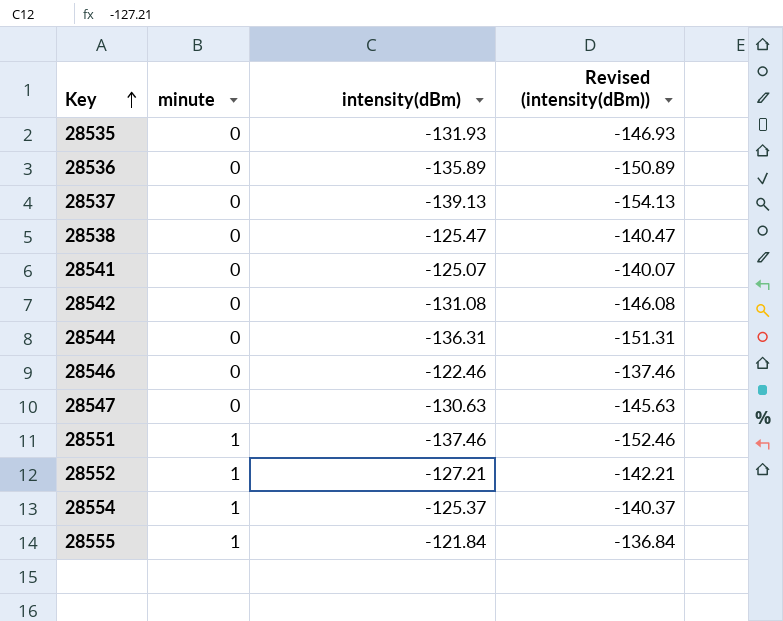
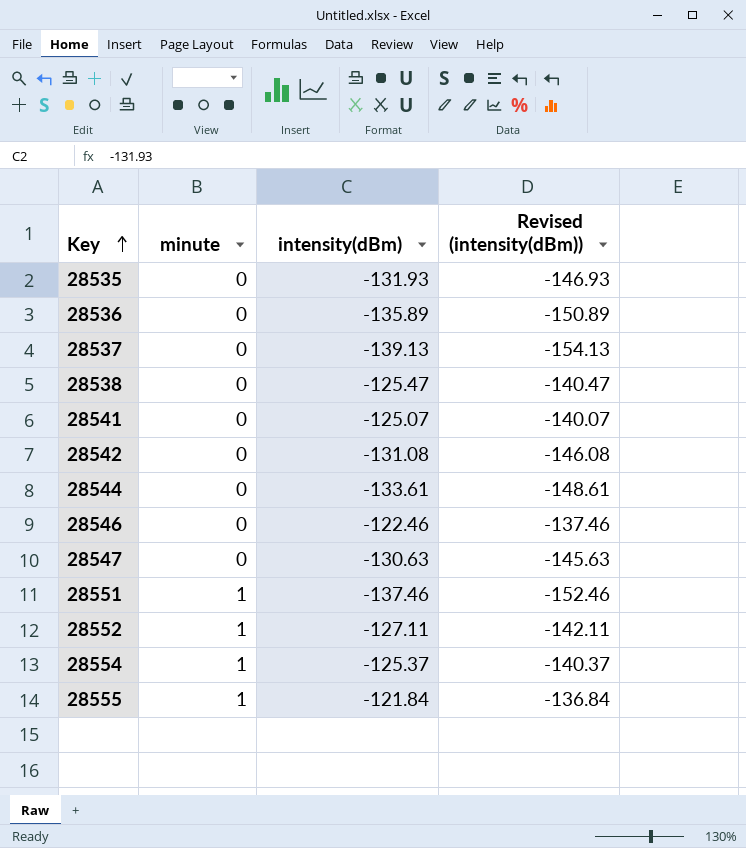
28544 | intensity(dBm): -136.31 -> -133.61
28544 | Revised (intensity(dBm)): -151.31 -> -148.61
28552 | intensity(dBm): -127.21 -> -127.11
28552 | Revised (intensity(dBm)): -142.21 -> -142.11

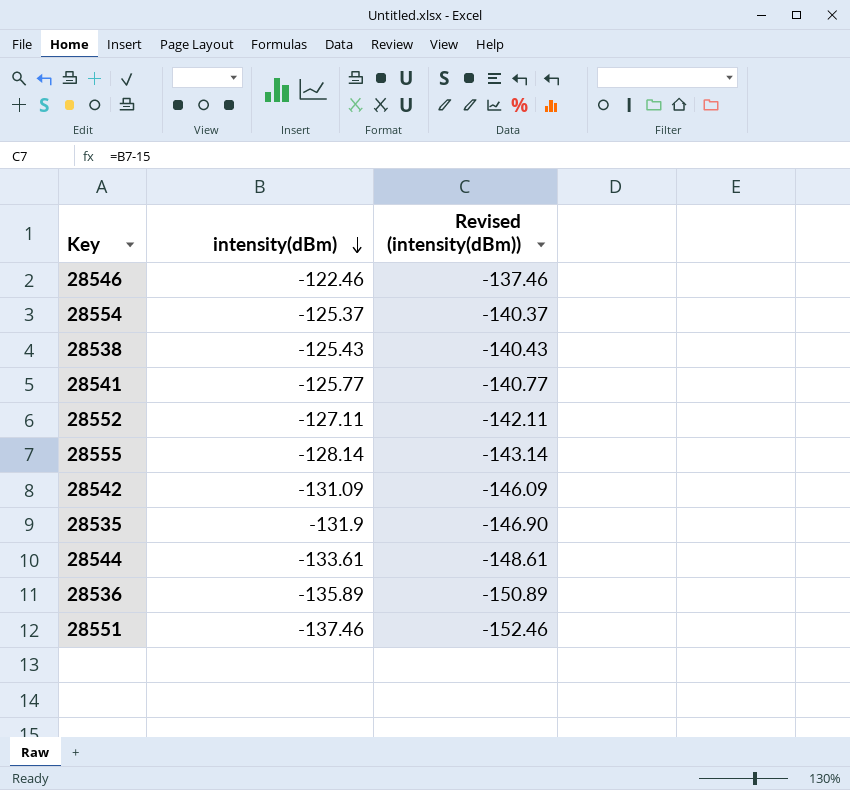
row order: Key ascending -> intensity(dBm) descending
column minute | position: 2 -> none
row 28537: 0 | -139.13 | -154.13 -> none
row 28547: 0 | -130.63 | -145.63 -> none
28538 | intensity(dBm): -125.47 -> -125.43
28538 | Revised (intensity(dBm)): -140.47 -> -140.43
28541 | intensity(dBm): -125.07 -> -125.77
28541 | Revised (intensity(dBm)): -140.07 -> -140.77
28555 | intensity(dBm): -121.84 -> -128.14
28555 | Revised (intensity(dBm)): -136.84 -> -143.14
28542 | intensity(dBm): -131.08 -> -131.09
28542 | Revised (intensity(dBm)): -146.08 -> -146.09
28535 | intensity(dBm): -131.93 -> -131.9
28535 | Revised (intensity(dBm)): -146.93 -> -146.90

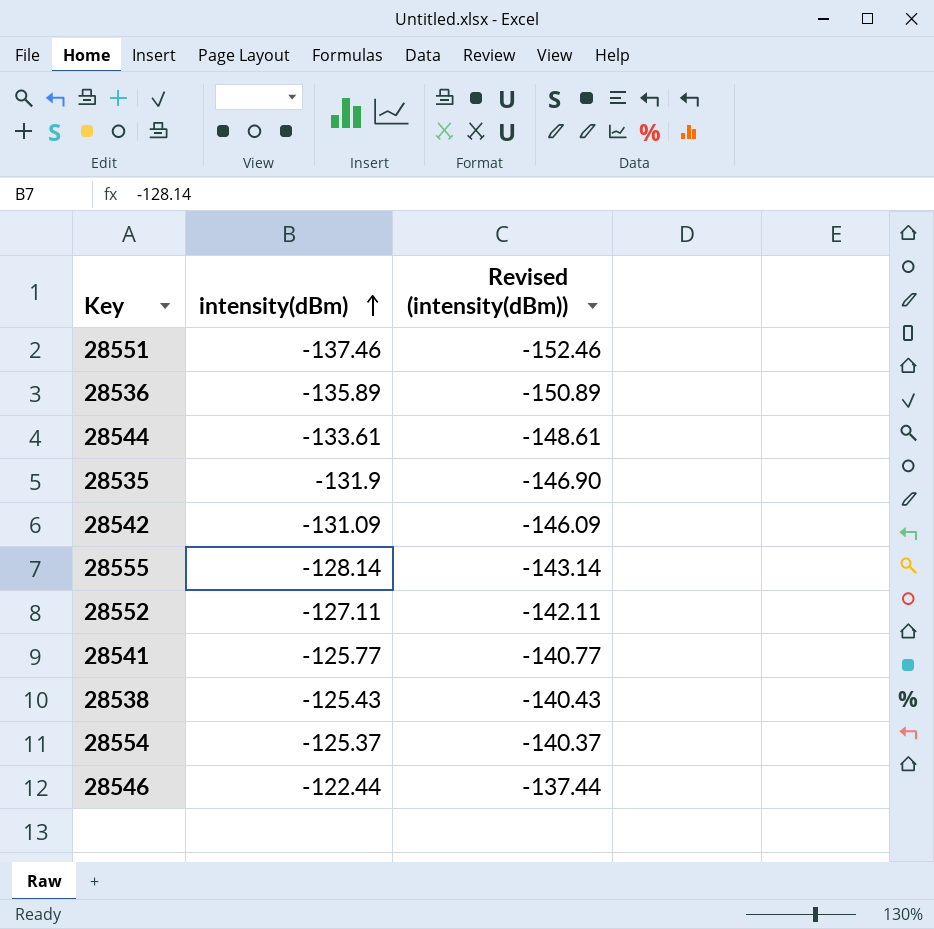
row order: intensity(dBm) descending -> intensity(dBm) ascending
28546 | intensity(dBm): -122.46 -> -122.44
28546 | Revised (intensity(dBm)): -137.46 -> -137.44

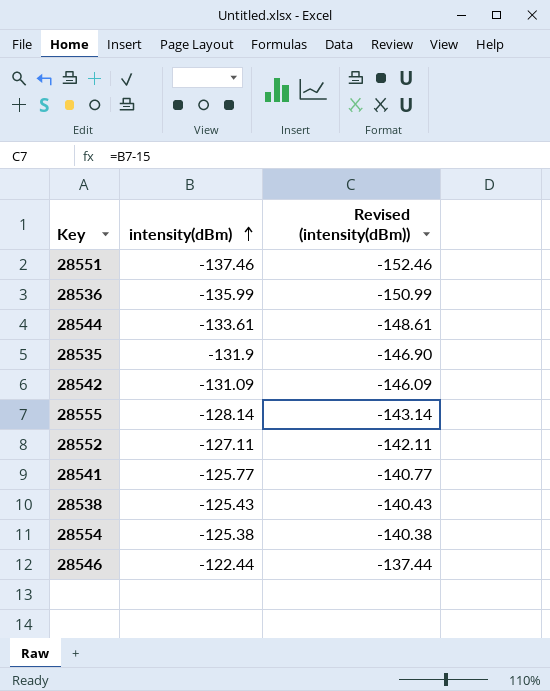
28536 | intensity(dBm): -135.89 -> -135.99
28536 | Revised (intensity(dBm)): -150.89 -> -150.99
28554 | intensity(dBm): -125.37 -> -125.38
28554 | Revised (intensity(dBm)): -140.37 -> -140.38

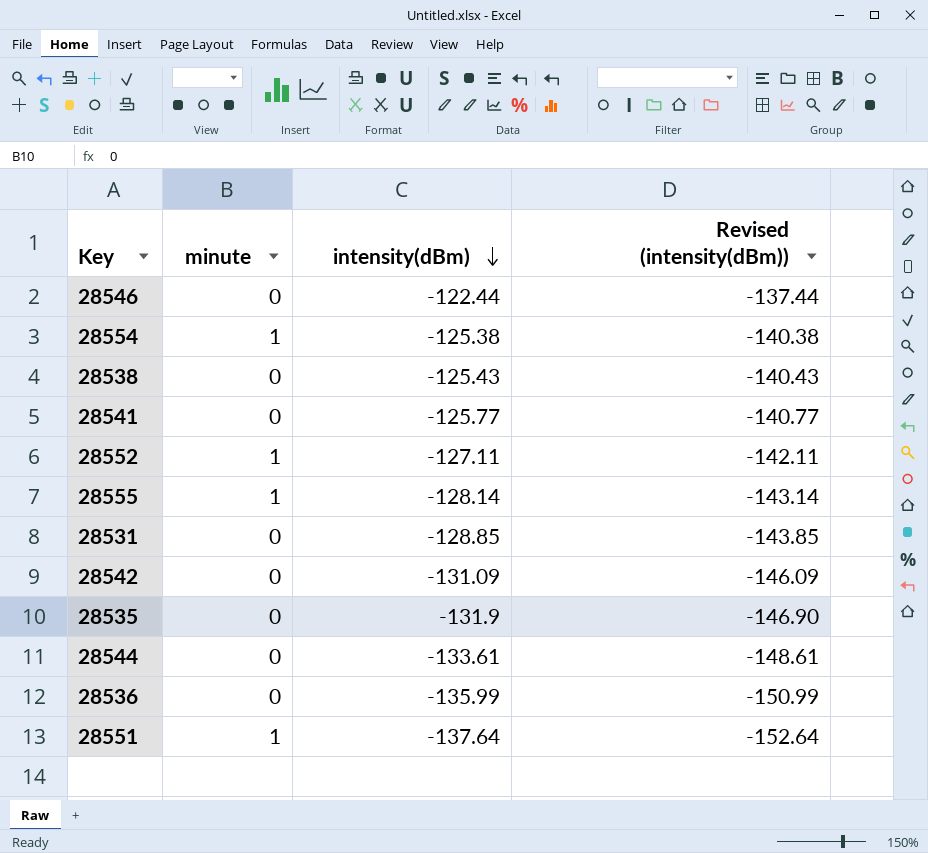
row order: intensity(dBm) ascending -> intensity(dBm) descending
column minute | position: none -> 2
row 28531: none -> 0 | -128.85 | -143.85
28551 | intensity(dBm): -137.46 -> -137.64
28551 | Revised (intensity(dBm)): -152.46 -> -152.64

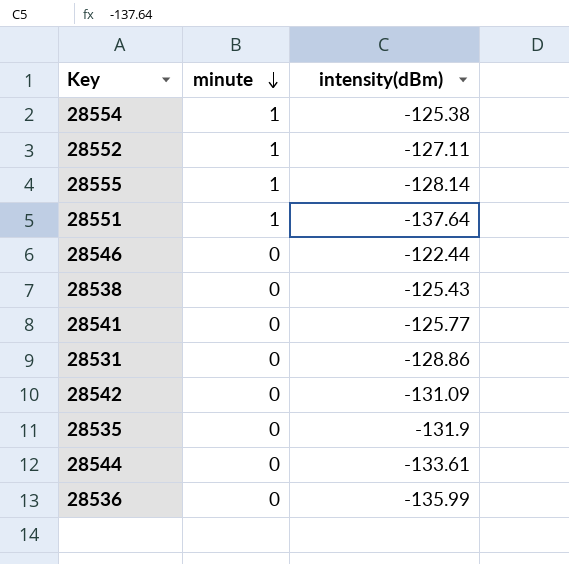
row order: intensity(dBm) descending -> minute descending
column Revised (intensity(dBm)) | formula: [intensity(dBm)] - 15 -> none
28531 | intensity(dBm): -128.85 -> -128.86

